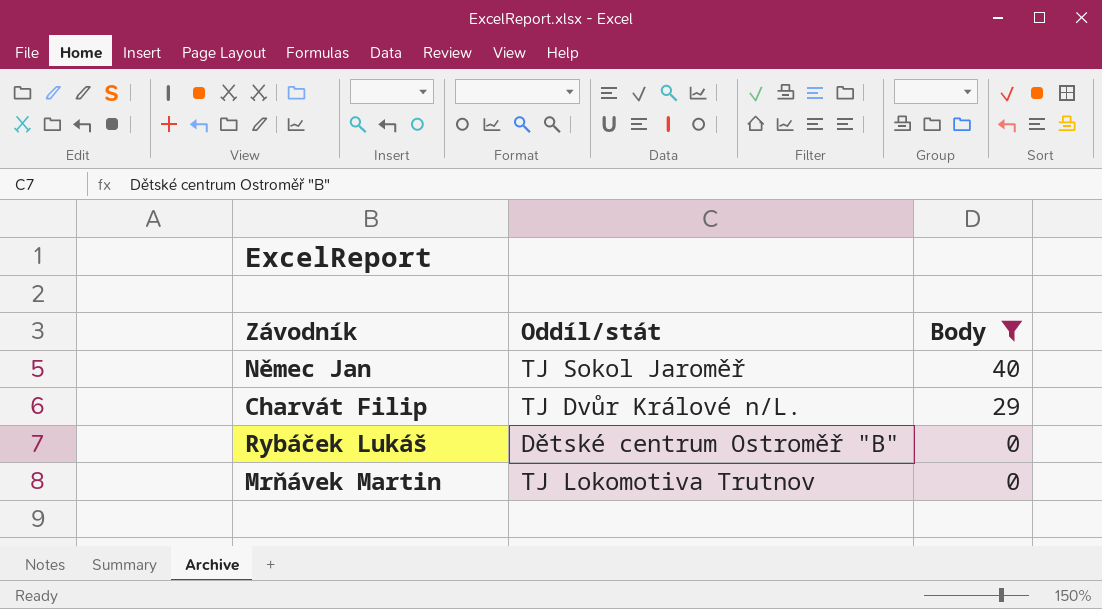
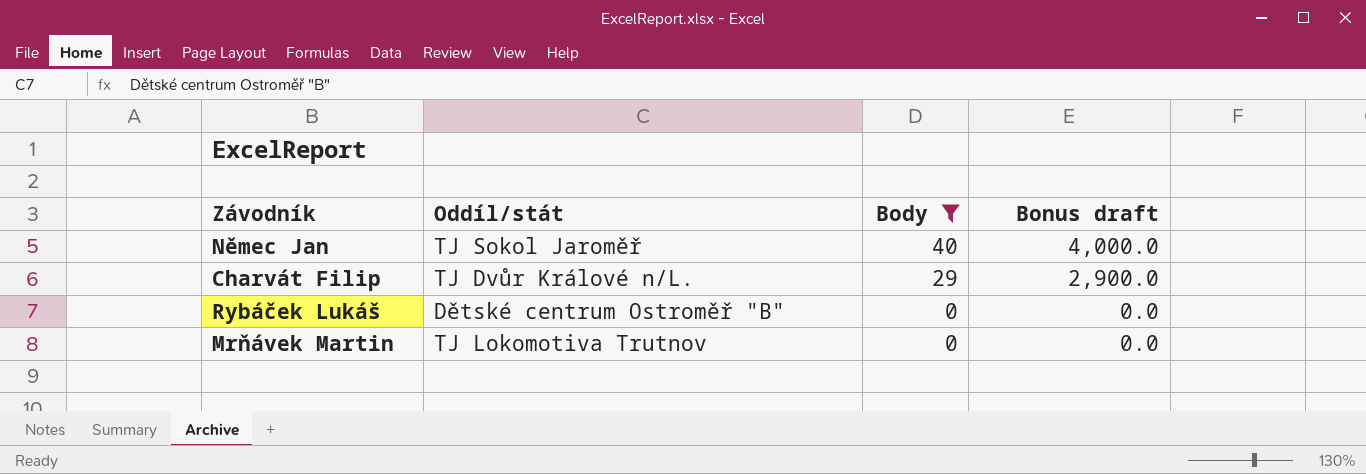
column Bonus draft | formula: none -> [Body] * 100

